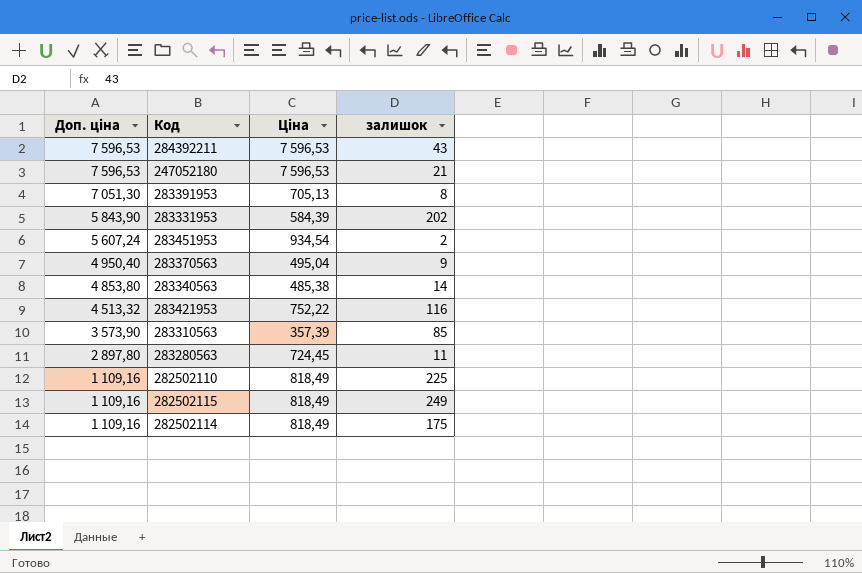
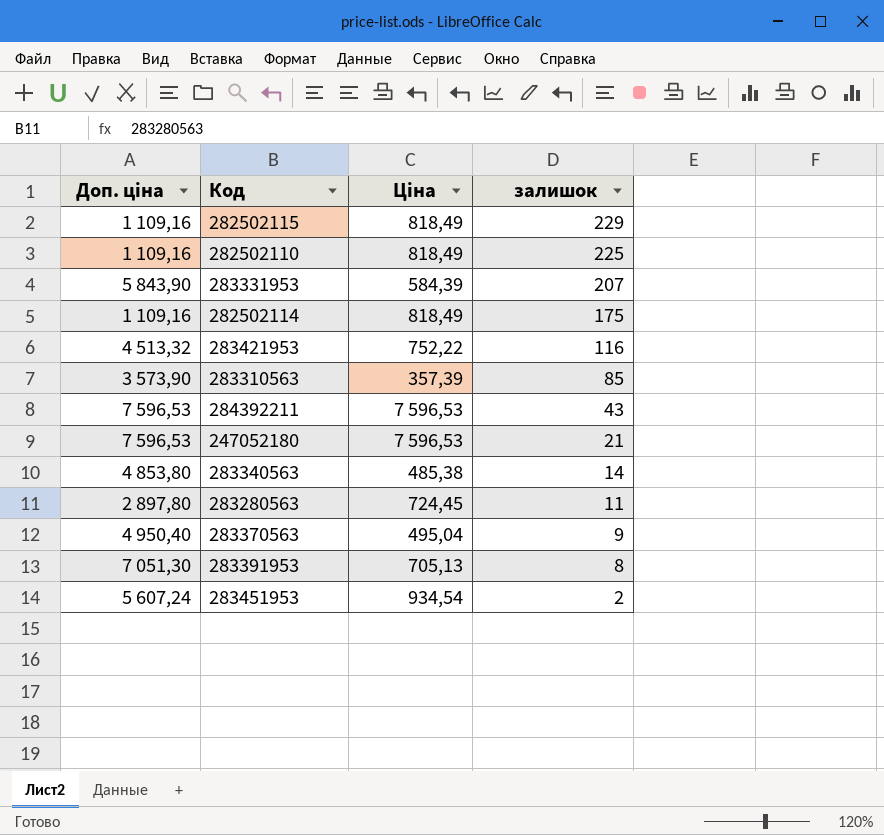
row order: Доп. ціна descending -> залишок descending
282502115 | залишок: 249 -> 229
283331953 | залишок: 202 -> 207

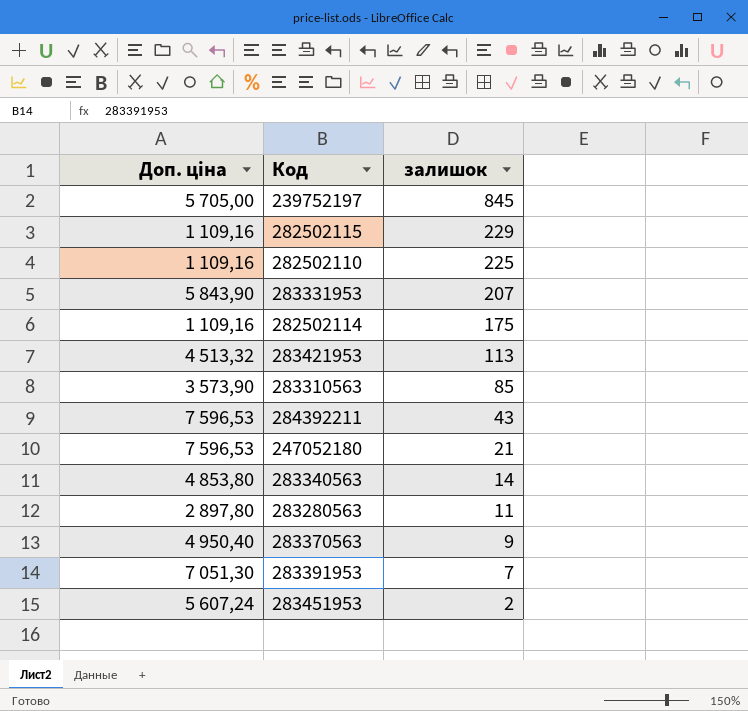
column Ціна | position: 3 -> none
row 239752197: none -> 5 705,00 | 845
283421953 | залишок: 116 -> 113
283391953 | залишок: 8 -> 7

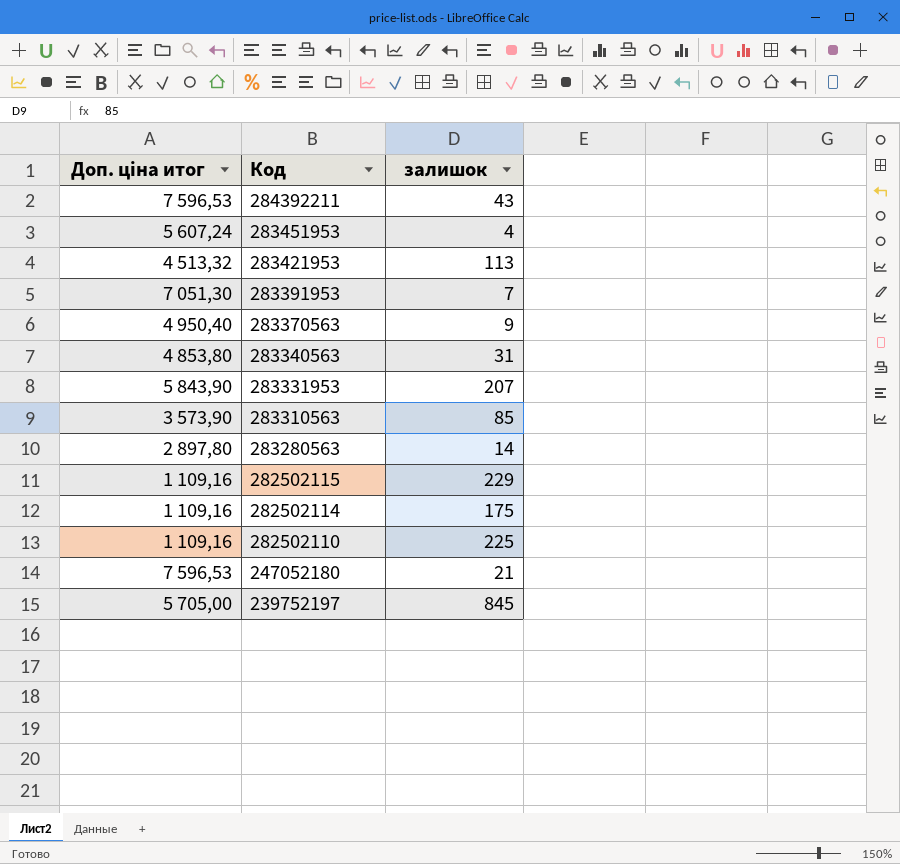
row order: залишок descending -> Код descending
column name: Доп. ціна -> Доп. ціна итог
283451953 | залишок: 2 -> 4
283340563 | залишок: 14 -> 31
283280563 | залишок: 11 -> 14

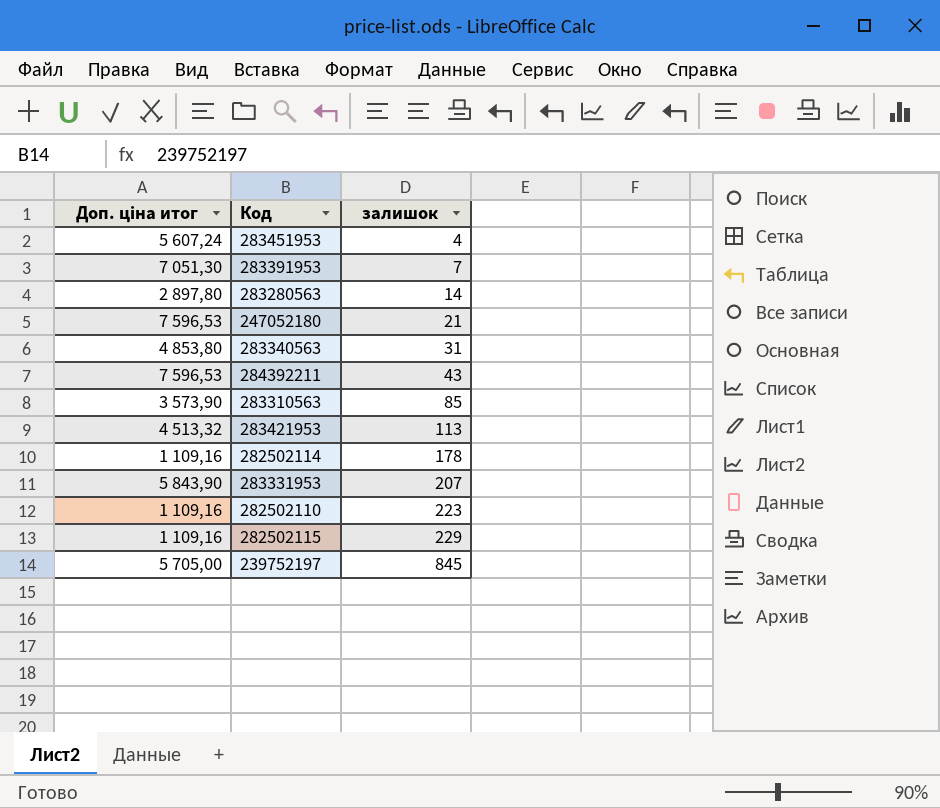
row order: Код descending -> залишок ascending
row 283370563: 4 950,40 | 9 -> none
282502114 | залишок: 175 -> 178
282502110 | залишок: 225 -> 223

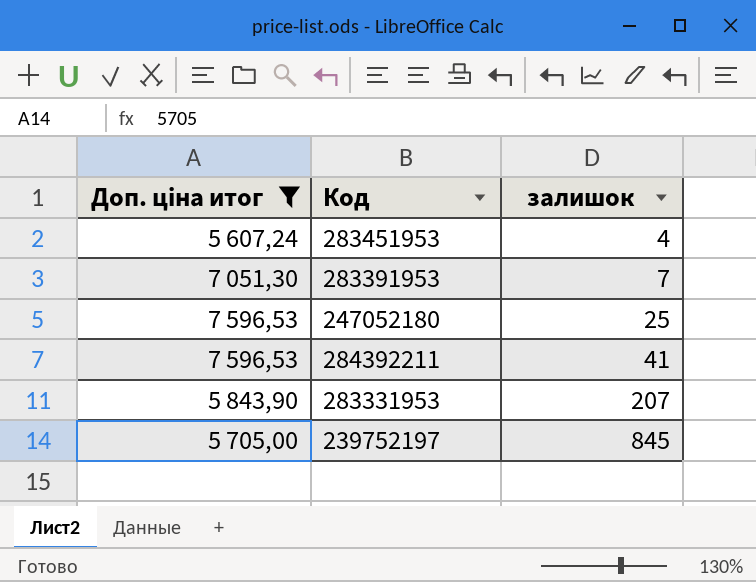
filter: none -> Доп. ціна итог >= 5 607,24
247052180 | залишок: 21 -> 25
284392211 | залишок: 43 -> 41

